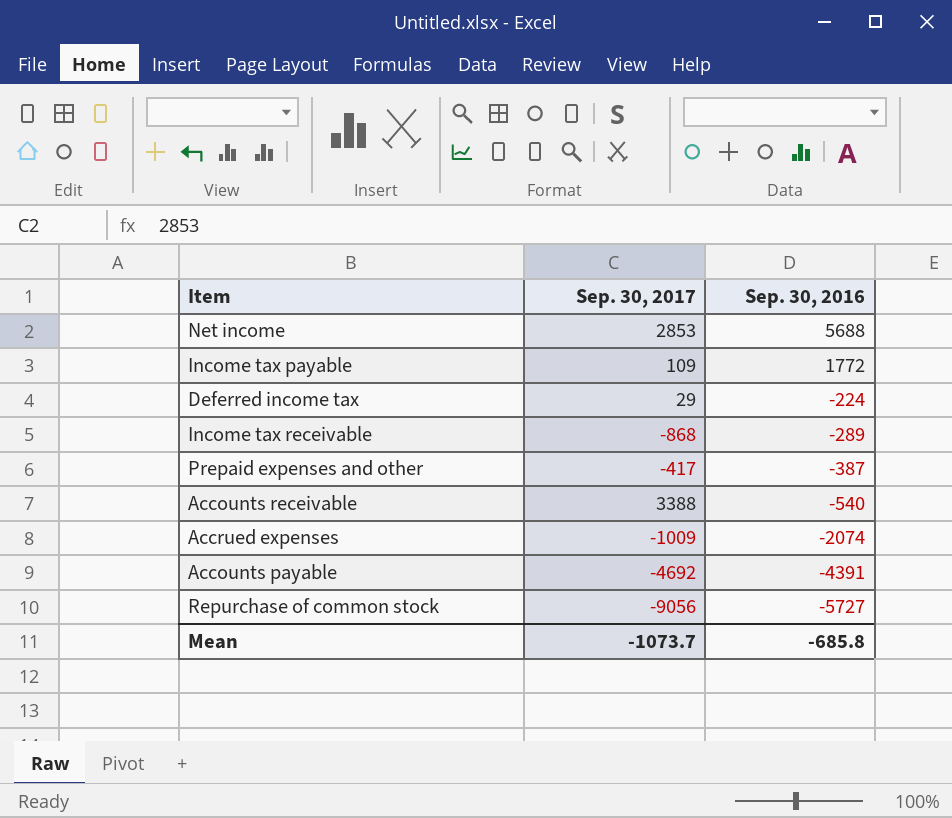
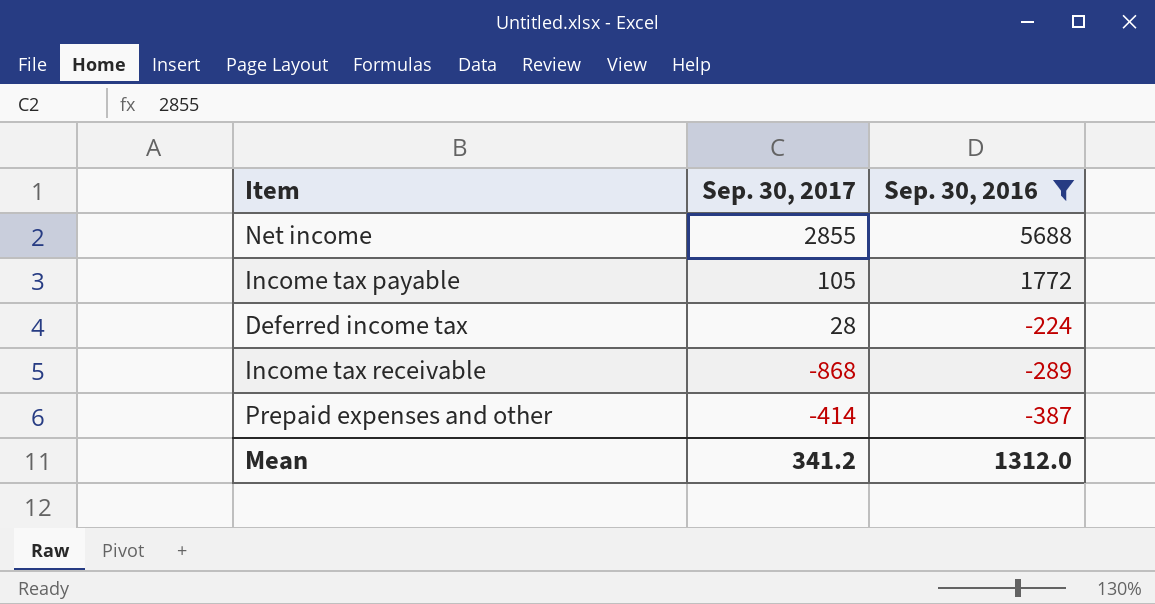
filter: none -> Sep. 30, 2016 >= -387
Net income | Sep. 30, 2017: 2853 -> 2855
Income tax payable | Sep. 30, 2017: 109 -> 105
Deferred income tax | Sep. 30, 2017: 29 -> 28
Prepaid expenses and other | Sep. 30, 2017: -417 -> -414
Mean | Sep. 30, 2017: -1073.7 -> 341.2
Mean | Sep. 30, 2016: -685.8 -> 1312.0

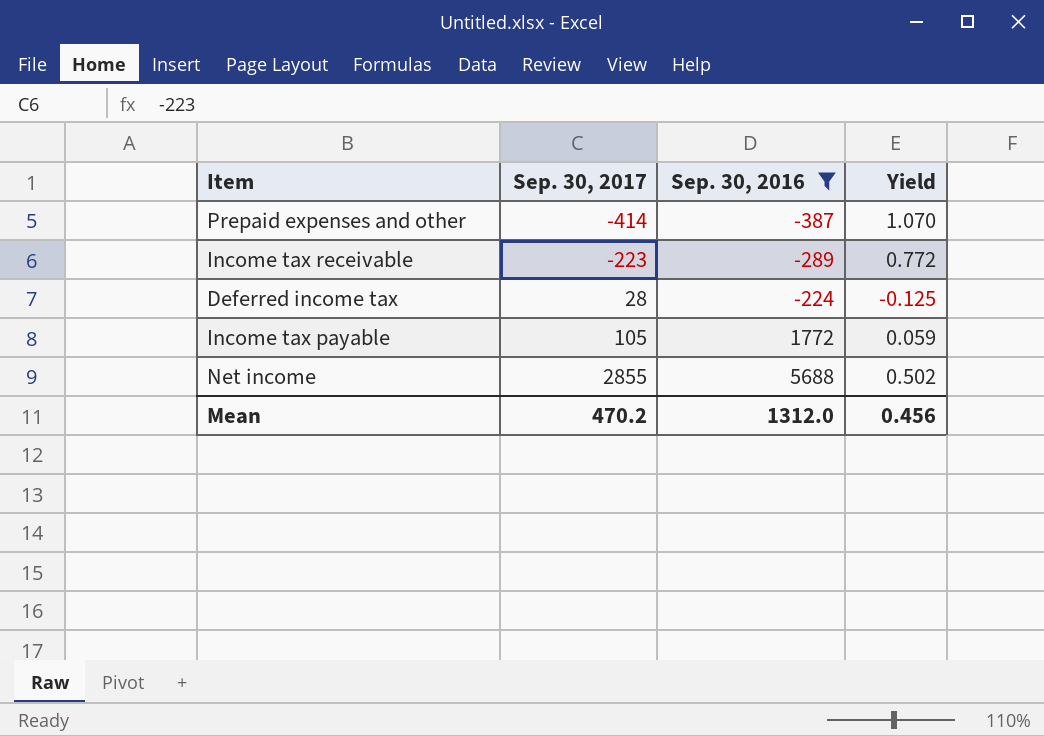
row order: Sep. 30, 2016 descending -> Sep. 30, 2017 ascending
column Yield | formula: none -> [Sep. 30, 2017] / [Sep. 30, 2016]
Income tax receivable | Sep. 30, 2017: -868 -> -223
Mean | Sep. 30, 2017: 341.2 -> 470.2

